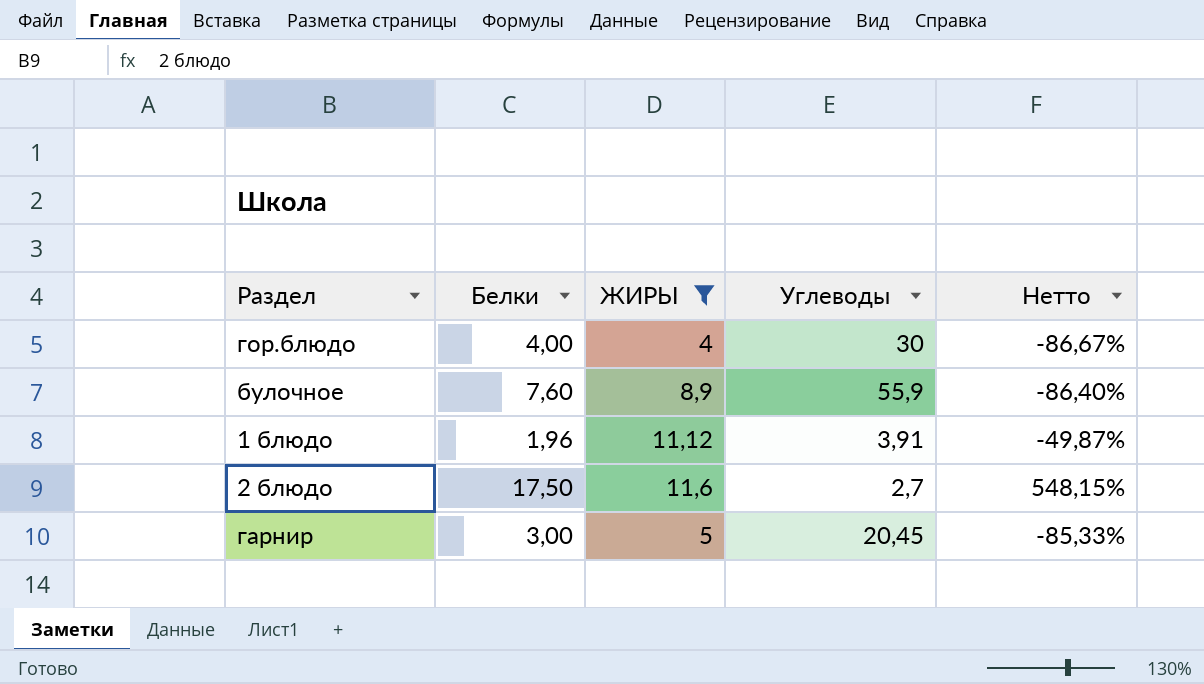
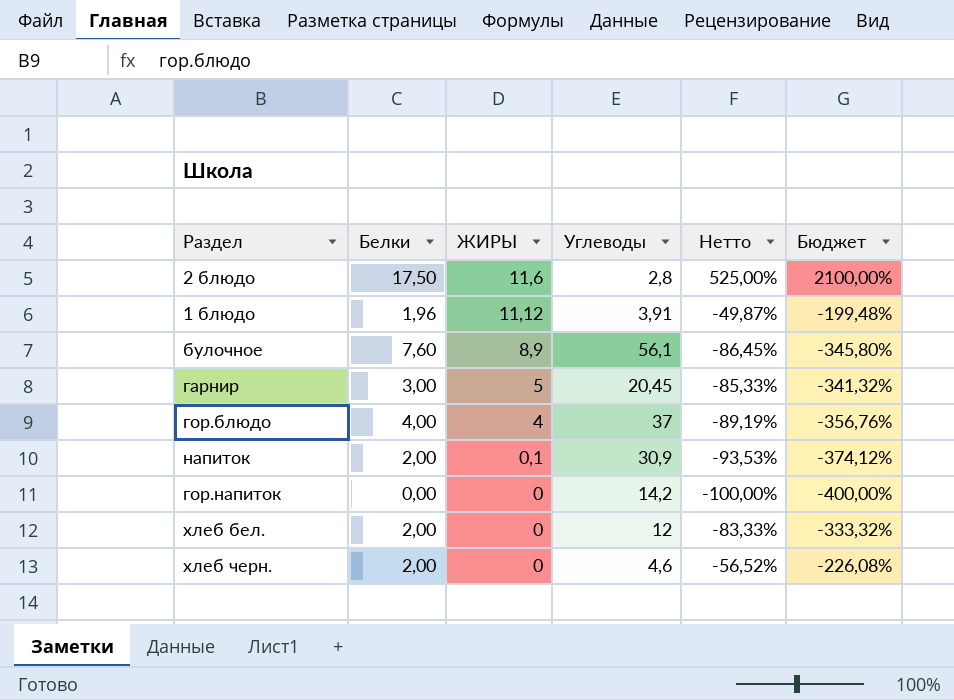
filter: ЖИРЫ >= 4 -> none
row order: none -> ЖИРЫ descending
column Бюджет | formula: none -> [Нетто] * 4
2 блюдо | Углеводы: 2,7 -> 2,8
2 блюдо | Нетто: 548,15% -> 525,00%
булочное | Углеводы: 55,9 -> 56,1
булочное | Нетто: -86,40% -> -86,45%
гор.блюдо | Углеводы: 30 -> 37
гор.блюдо | Нетто: -86,67% -> -89,19%

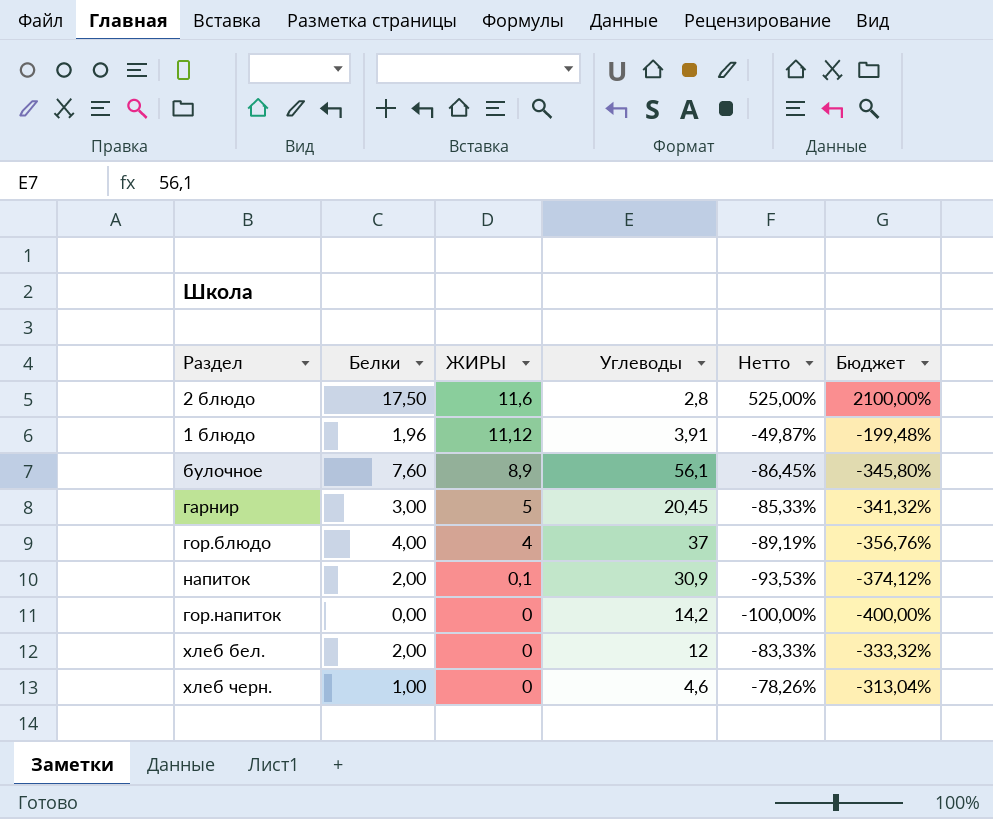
хлеб черн. | Белки: 2,00 -> 1,00
хлеб черн. | Нетто: -56,52% -> -78,26%
хлеб черн. | Бюджет: -226,08% -> -313,04%

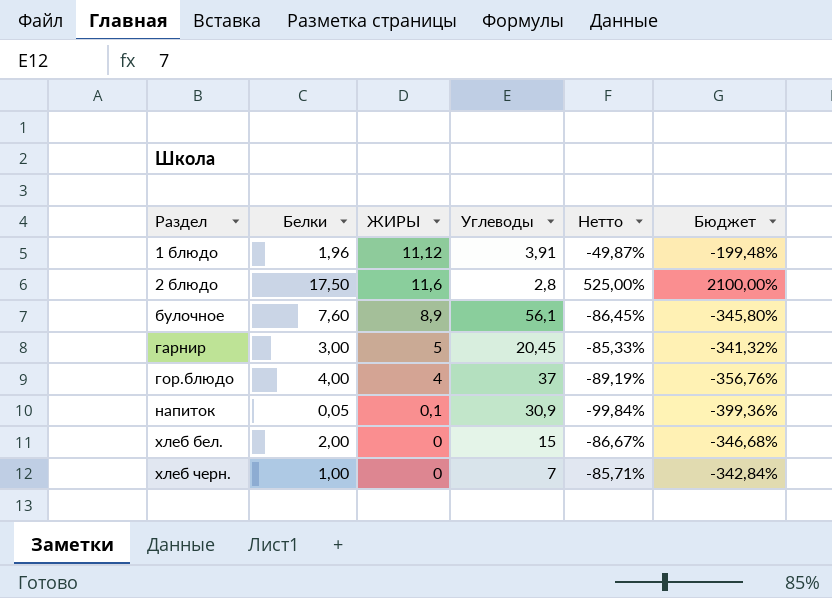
row order: ЖИРЫ descending -> Раздел ascending
row гор.напиток: 0,00 | 0 | 14,2 | -100,00% | -400,00% -> none
напиток | Белки: 2,00 -> 0,05
напиток | Нетто: -93,53% -> -99,84%
напиток | Бюджет: -374,12% -> -399,36%
хлеб бел. | Углеводы: 12 -> 15
хлеб бел. | Нетто: -83,33% -> -86,67%
хлеб бел. | Бюджет: -333,32% -> -346,68%
хлеб черн. | Углеводы: 4,6 -> 7
хлеб черн. | Нетто: -78,26% -> -85,71%
хлеб черн. | Бюджет: -313,04% -> -342,84%

